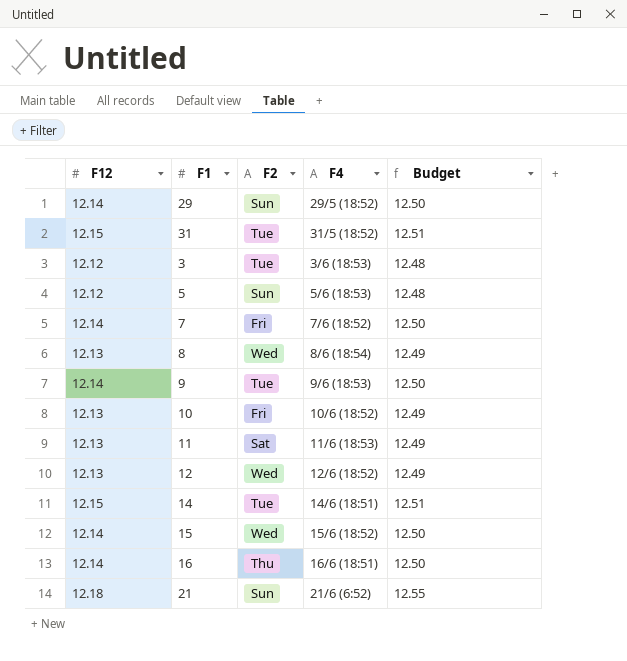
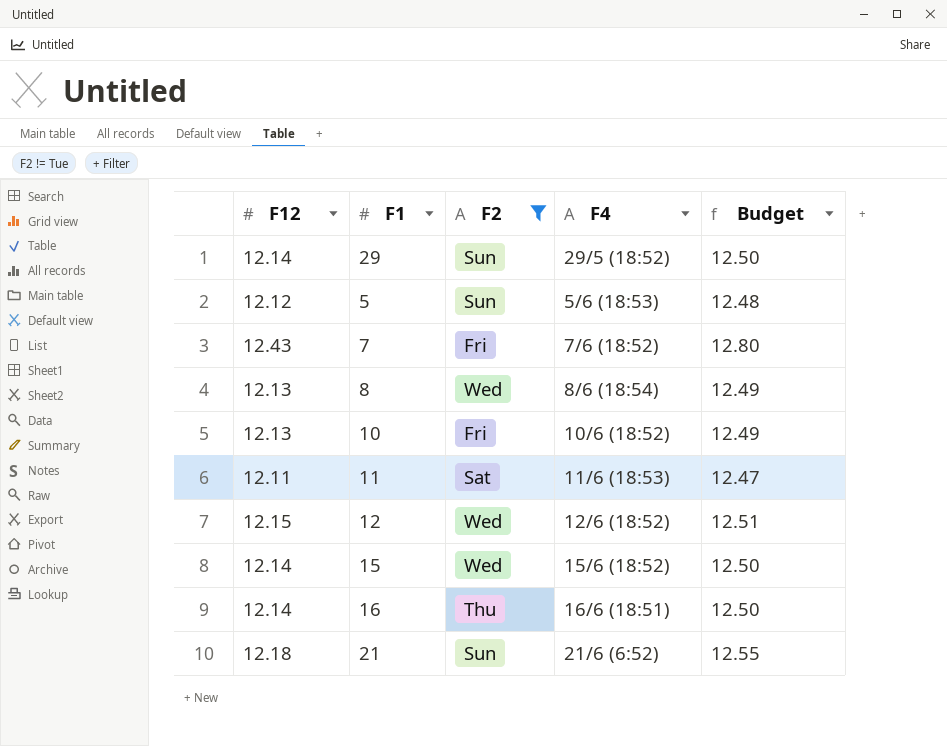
filter: none -> F2 != Tue
7 | F12: 12.14 -> 12.43
7 | Budget: 12.50 -> 12.80
11 | F12: 12.13 -> 12.11
11 | Budget: 12.49 -> 12.47
12 | F12: 12.13 -> 12.15
12 | Budget: 12.49 -> 12.51

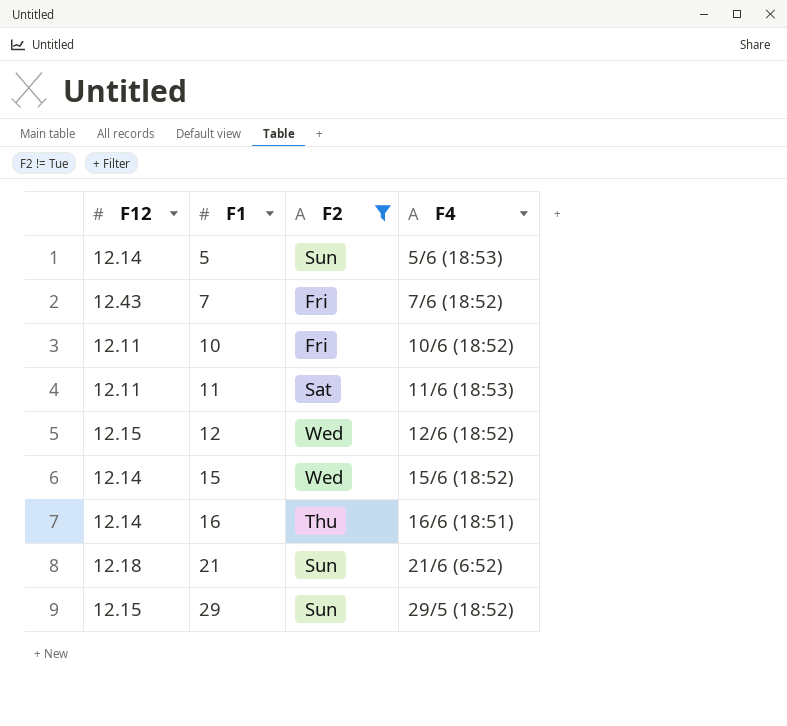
row order: none -> F1 ascending
column Budget | formula: [F12] * 1.03 -> none
row 8: 12.13 | Wed | 8/6 (18:54) | 12.49 -> none
5 | F12: 12.12 -> 12.14
10 | F12: 12.13 -> 12.11
29 | F12: 12.14 -> 12.15

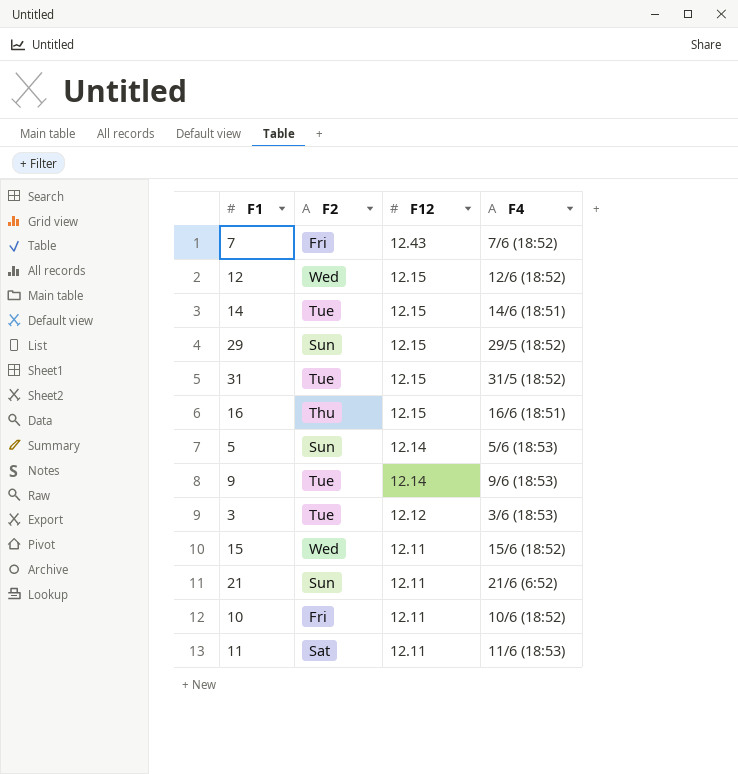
filter: F2 != Tue -> none
row order: F1 ascending -> F12 descending
column F12 | position: 1 -> 3
16 | F12: 12.14 -> 12.15
15 | F12: 12.14 -> 12.11
21 | F12: 12.18 -> 12.11

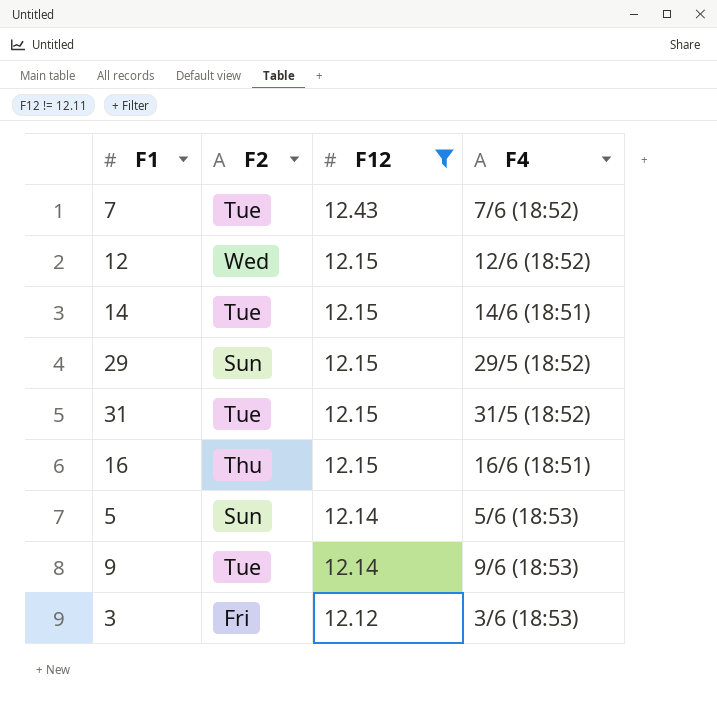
filter: none -> F12 != 12.11
7 | F2: Fri -> Tue
3 | F2: Tue -> Fri

